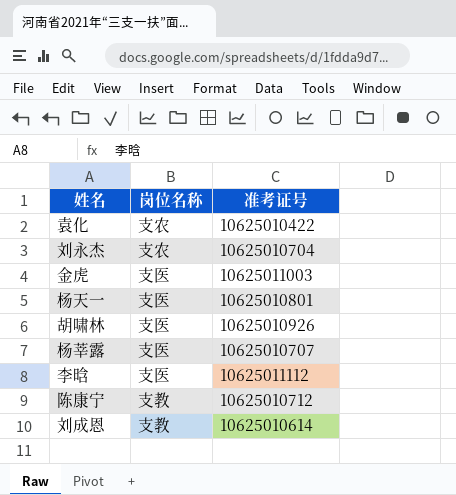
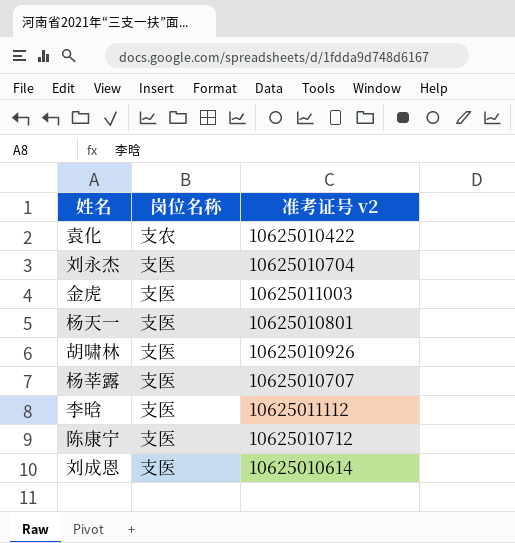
column name: 准考证号 -> 准考证号 v2
刘永杰 | 岗位名称: 支农 -> 支医
陈康宁 | 岗位名称: 支教 -> 支医
刘成恩 | 岗位名称: 支教 -> 支医

